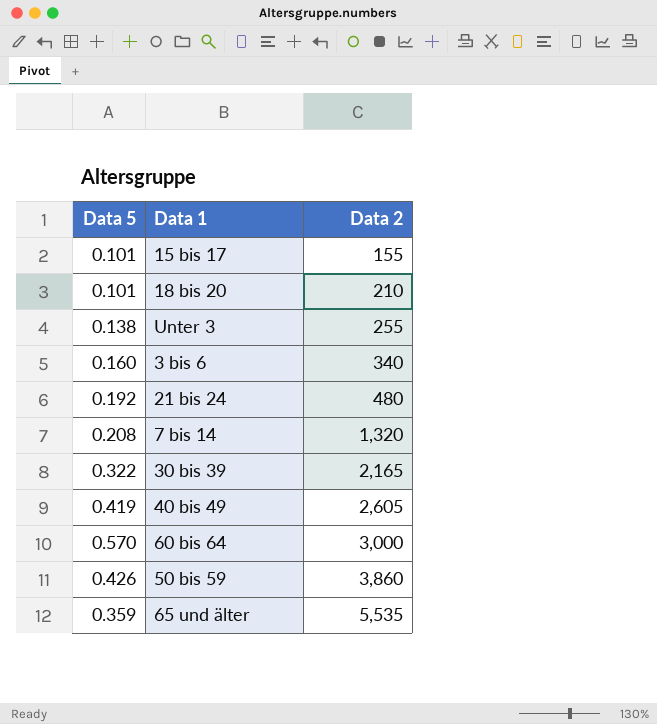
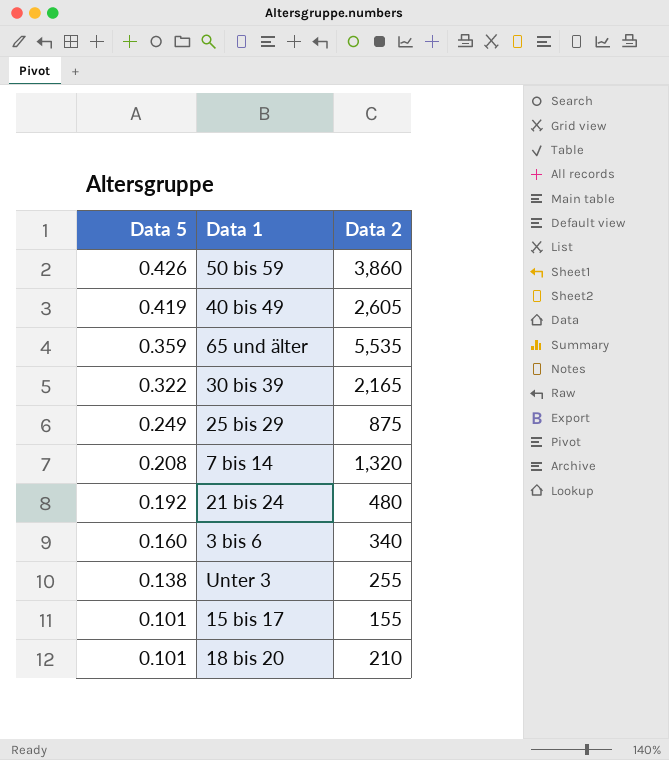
row order: Data 2 ascending -> Data 5 descending
row 60 bis 64: 0.570 | 3,000 -> none
row 25 bis 29: none -> 0.249 | 875

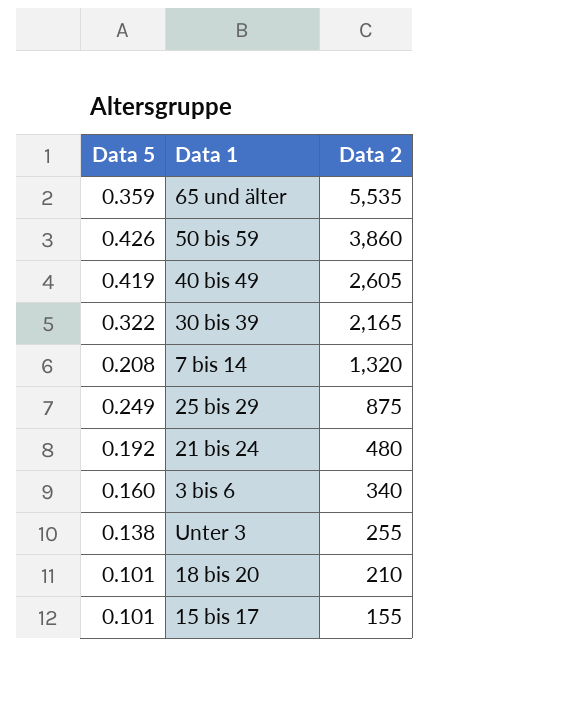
row order: Data 5 descending -> Data 2 descending

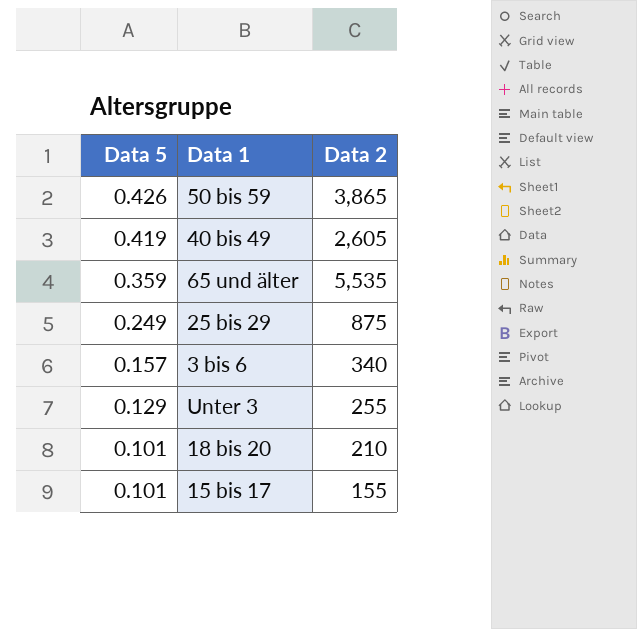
row order: Data 2 descending -> Data 5 descending
row 30 bis 39: 0.322 | 2,165 -> none
row 7 bis 14: 0.208 | 1,320 -> none
row 21 bis 24: 0.192 | 480 -> none
50 bis 59 | Data 2: 3,860 -> 3,865
3 bis 6 | Data 5: 0.160 -> 0.157
Unter 3 | Data 5: 0.138 -> 0.129

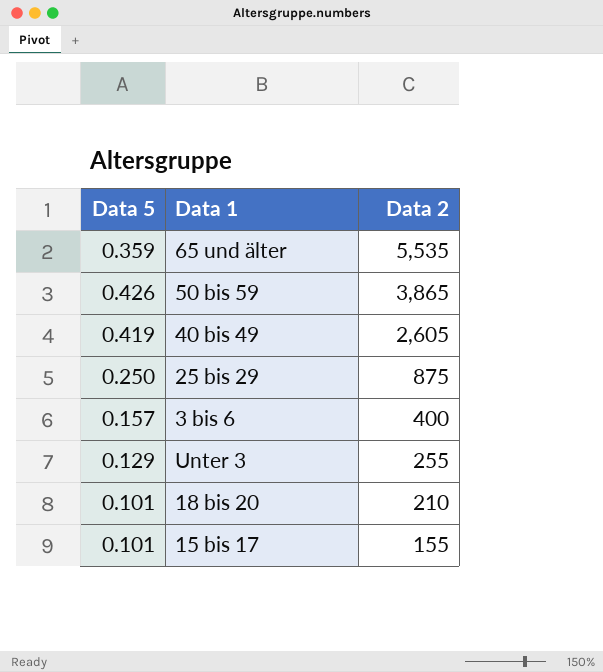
row order: Data 5 descending -> Data 2 descending
25 bis 29 | Data 5: 0.249 -> 0.250
3 bis 6 | Data 2: 340 -> 400

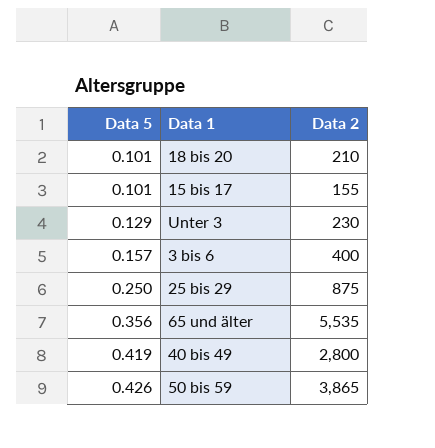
row order: Data 2 descending -> Data 5 ascending
Unter 3 | Data 2: 255 -> 230
65 und älter | Data 5: 0.359 -> 0.356
40 bis 49 | Data 2: 2,605 -> 2,800

